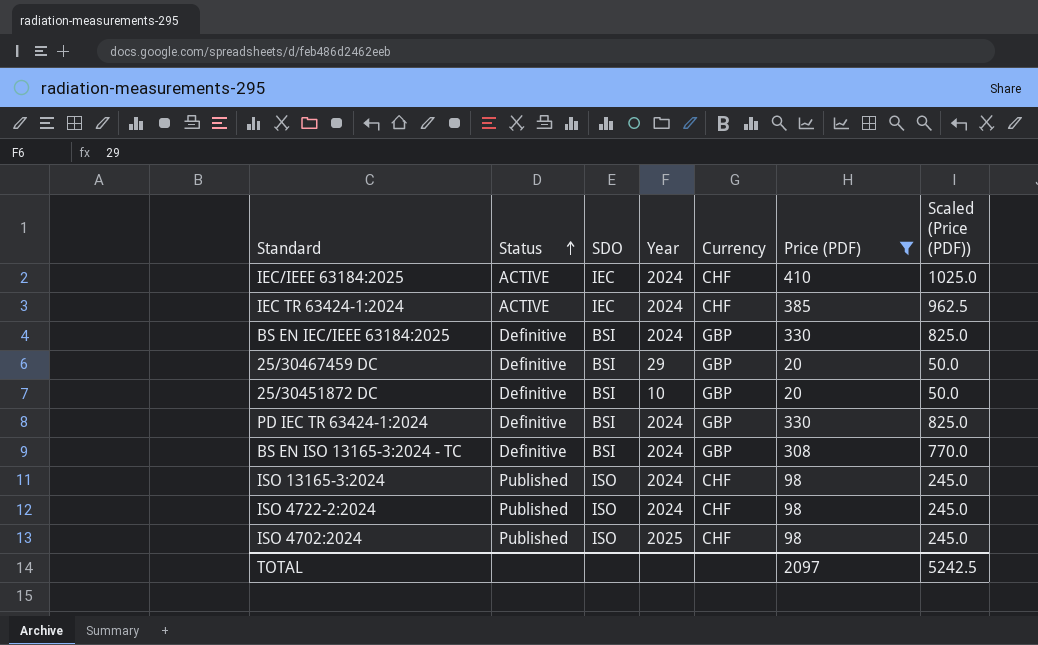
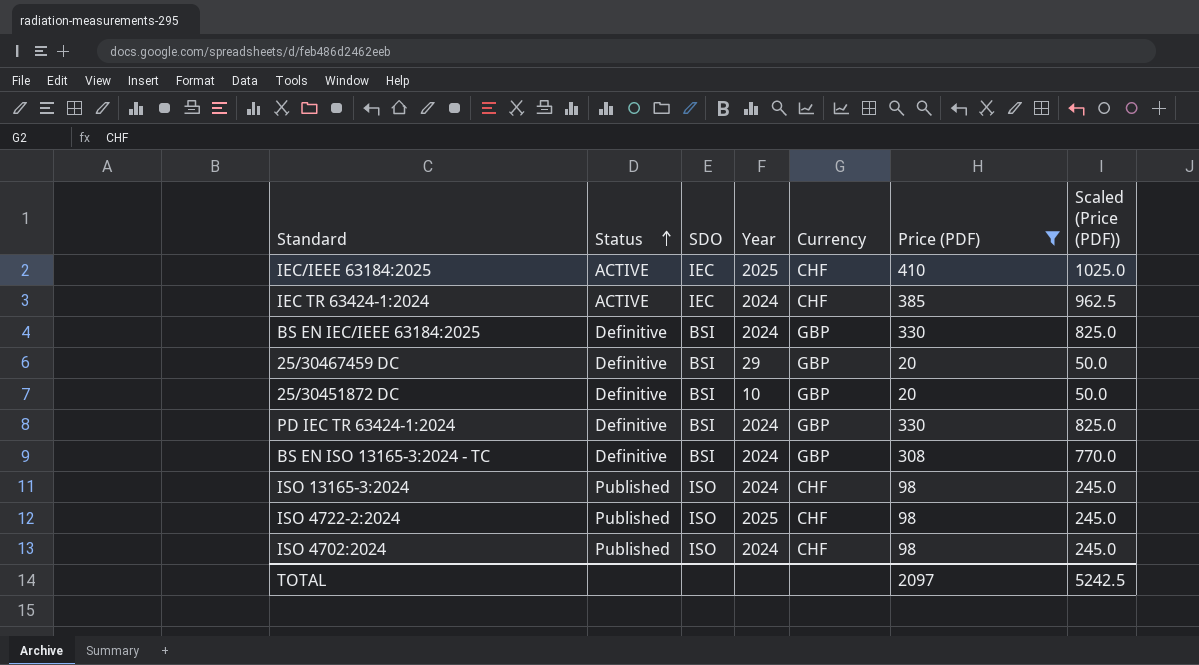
IEC/IEEE 63184:2025 | Year: 2024 -> 2025
ISO 4722-2:2024 | Year: 2024 -> 2025
ISO 4702:2024 | Year: 2025 -> 2024

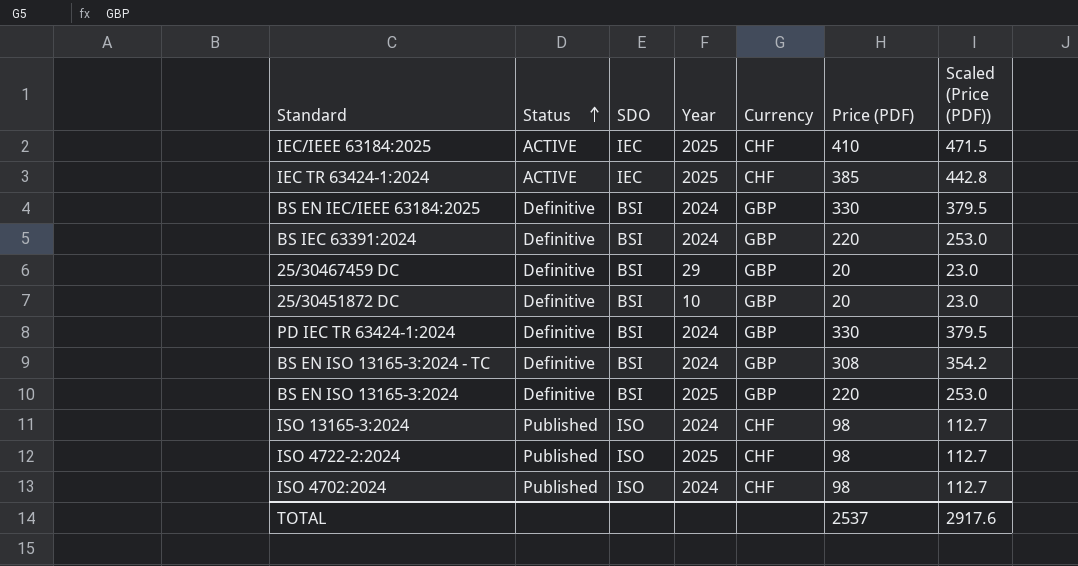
filter: Price (PDF) != 220 -> none
column Scaled (Price (PDF)) | formula: [Price (PDF)] * 2.5 -> [Price (PDF)] * 1.15
IEC TR 63424-1:2024 | Year: 2024 -> 2025
TOTAL | Price (PDF): 2097 -> 2537
TOTAL | Scaled (Price (PDF)): 5242.5 -> 2917.6

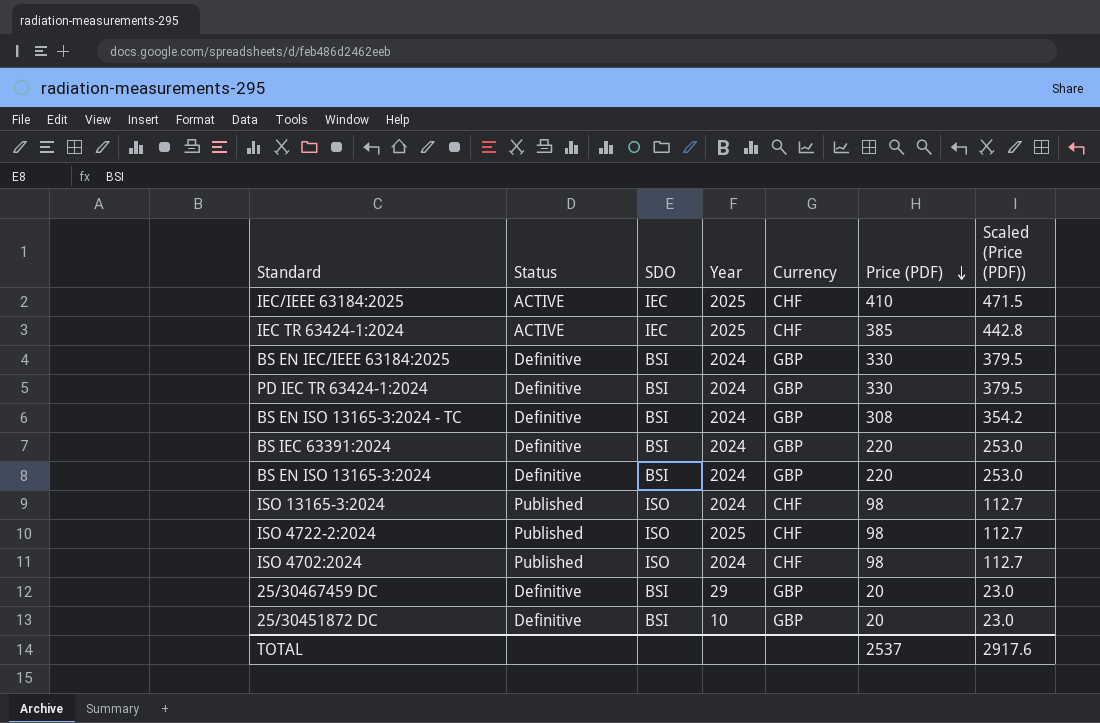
row order: Status ascending -> Price (PDF) descending
BS EN ISO 13165-3:2024 | Year: 2025 -> 2024

